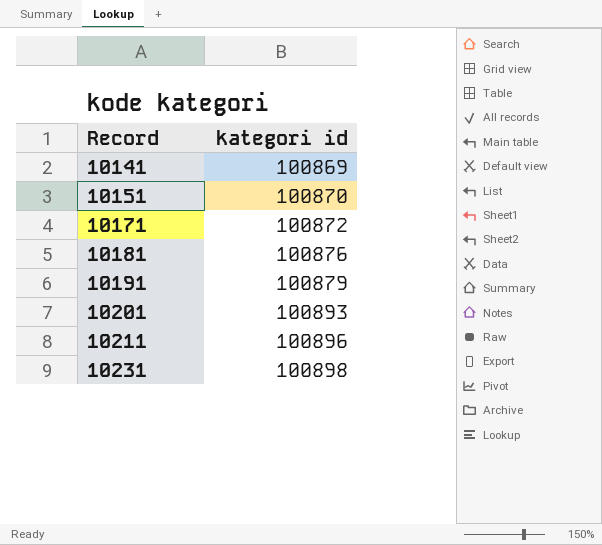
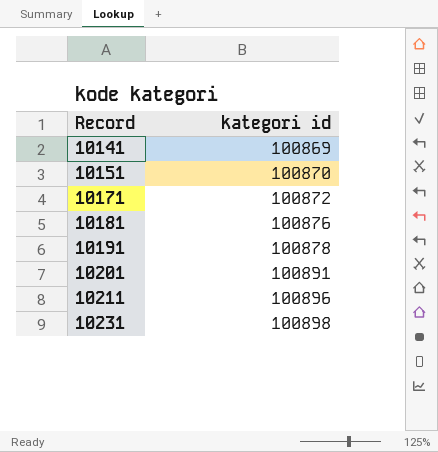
10191 | kategori id: 100879 -> 100878
10201 | kategori id: 100893 -> 100891

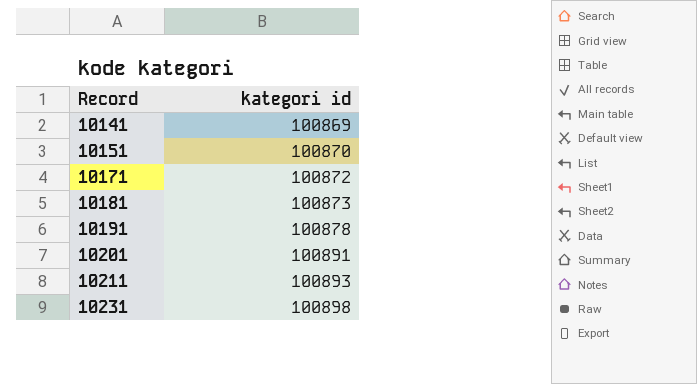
10181 | kategori id: 100876 -> 100873
10211 | kategori id: 100896 -> 100893

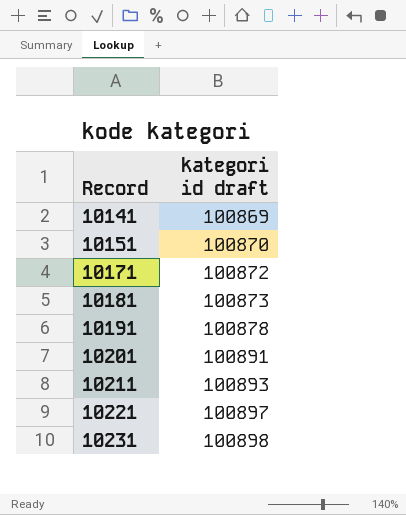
column name: kategori id -> kategori id draft
row 10221: none -> 100897

